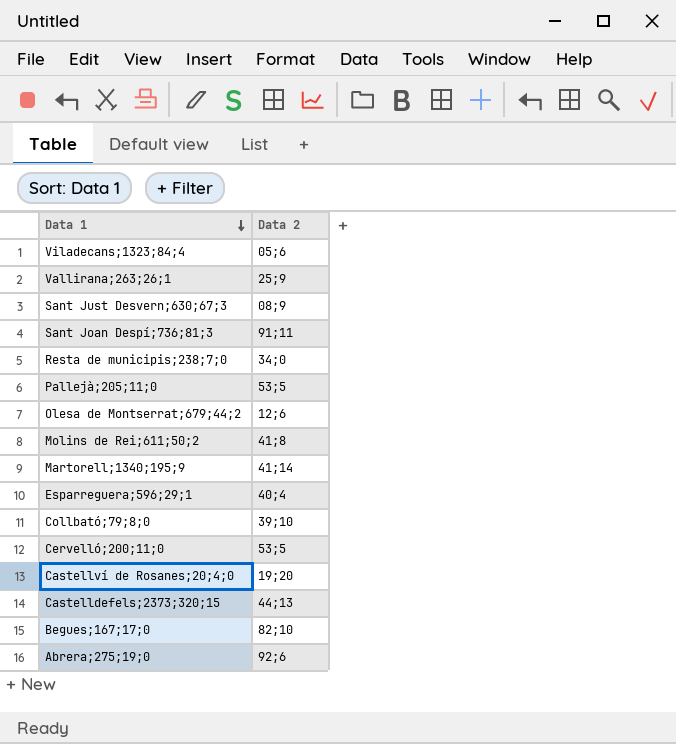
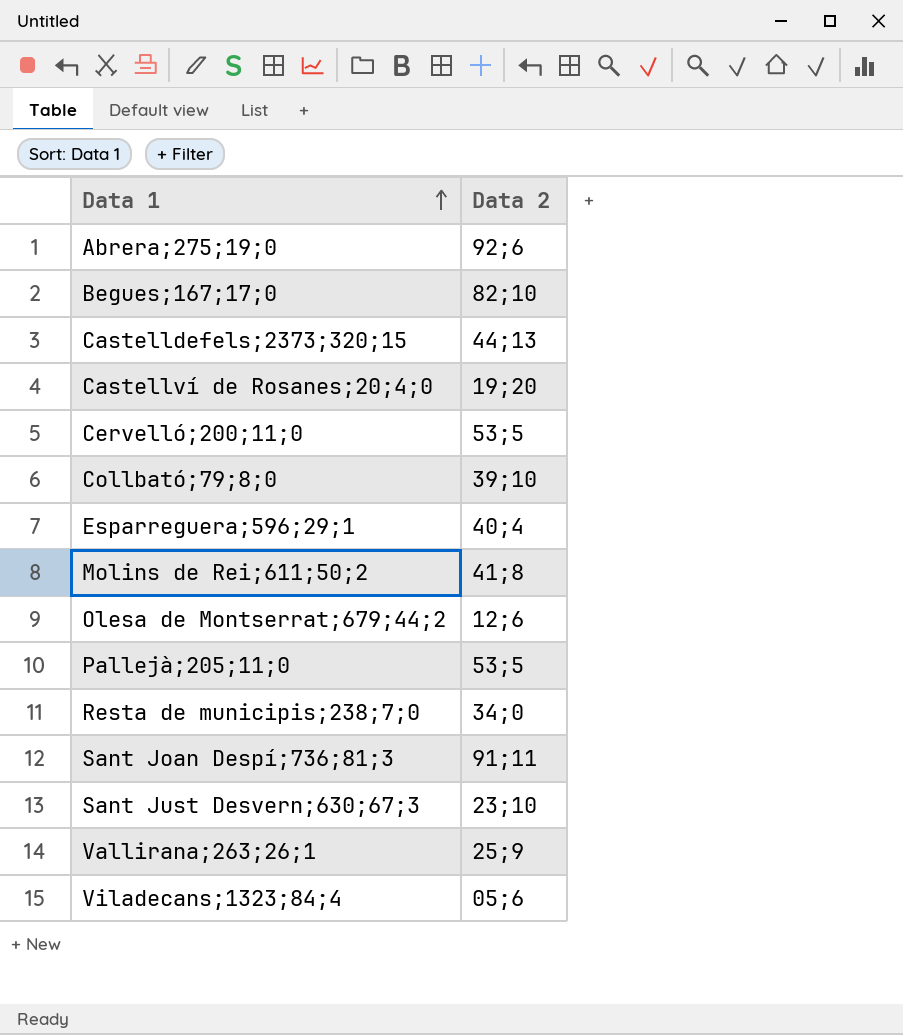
row order: Data 1 descending -> Data 1 ascending
row Martorell;1340;195;9: 41;14 -> none
Sant Just Desvern;630;67;3 | Data 2: 08;9 -> 23;10

